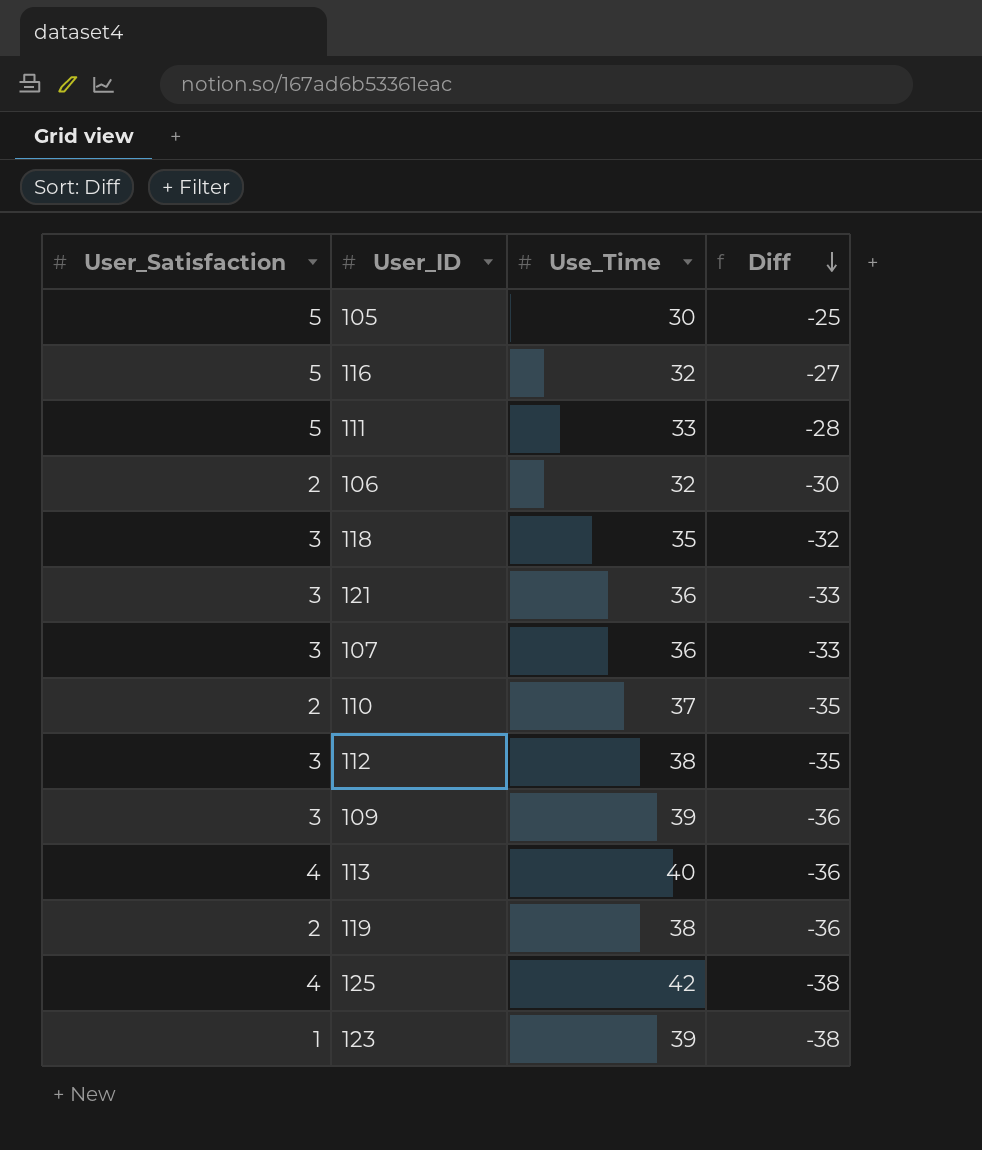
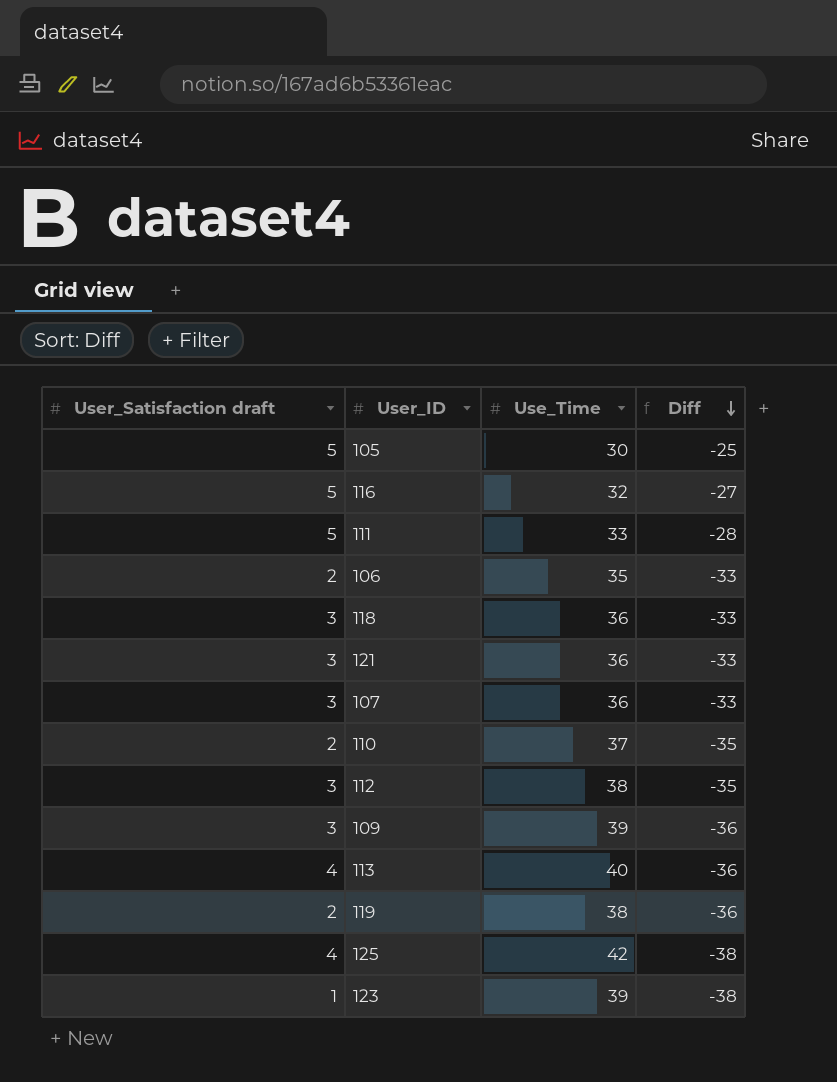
column name: User_Satisfaction -> User_Satisfaction draft
106 | Use_Time: 32 -> 35
106 | Diff: -30 -> -33
118 | Use_Time: 35 -> 36
118 | Diff: -32 -> -33

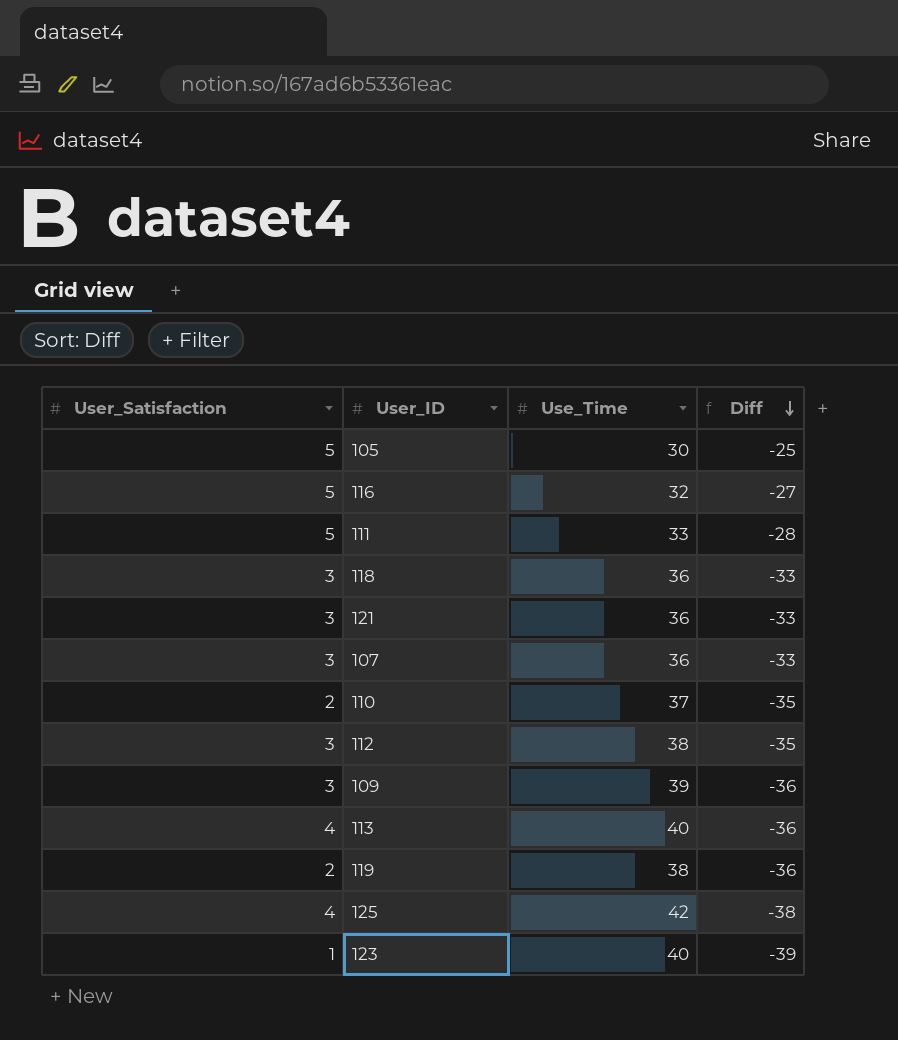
column name: User_Satisfaction draft -> User_Satisfaction
row 106: 2 | 35 | -33 -> none
123 | Use_Time: 39 -> 40
123 | Diff: -38 -> -39

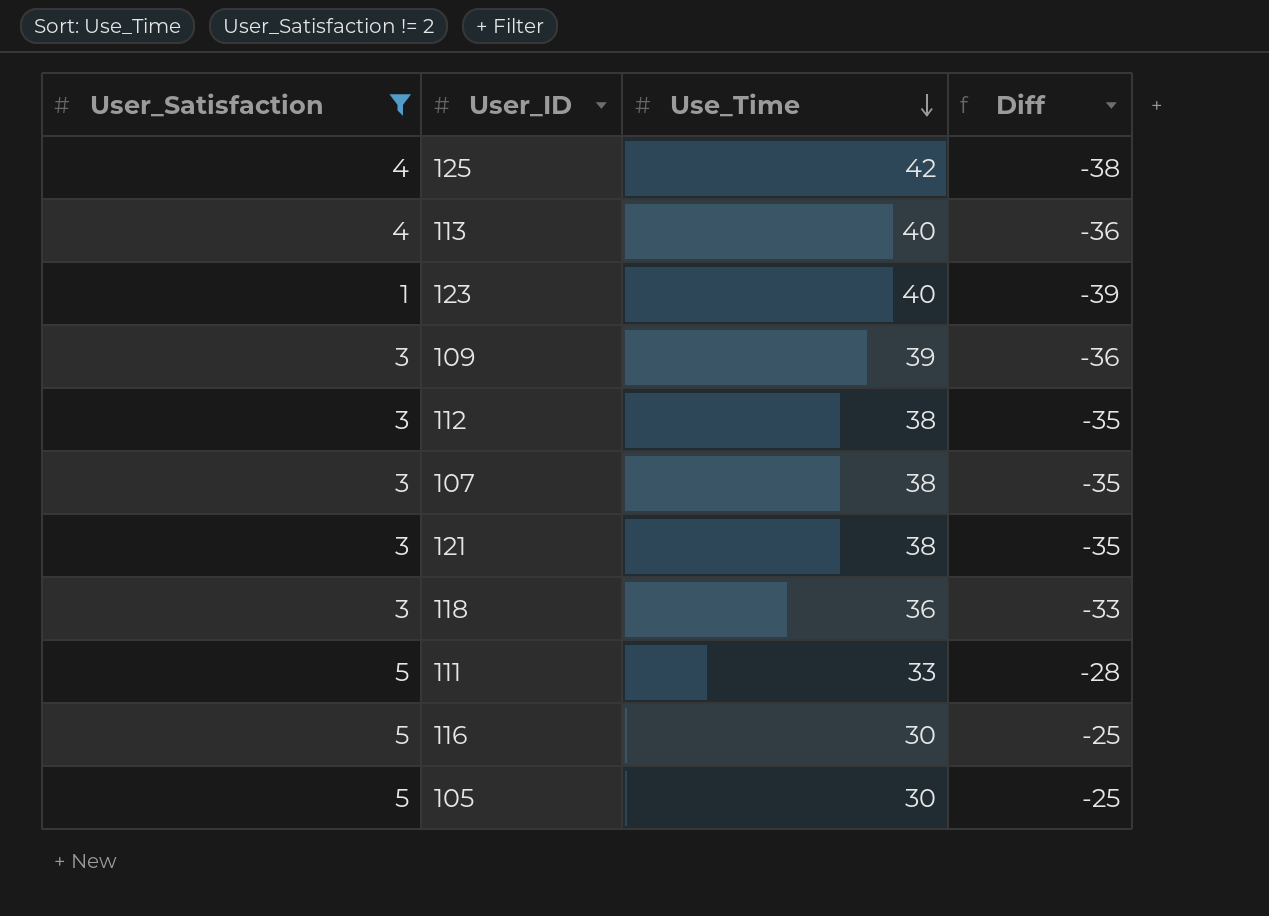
filter: none -> User_Satisfaction != 2
row order: Diff descending -> Use_Time descending
107 | Use_Time: 36 -> 38
107 | Diff: -33 -> -35
121 | Use_Time: 36 -> 38
121 | Diff: -33 -> -35
116 | Use_Time: 32 -> 30
116 | Diff: -27 -> -25

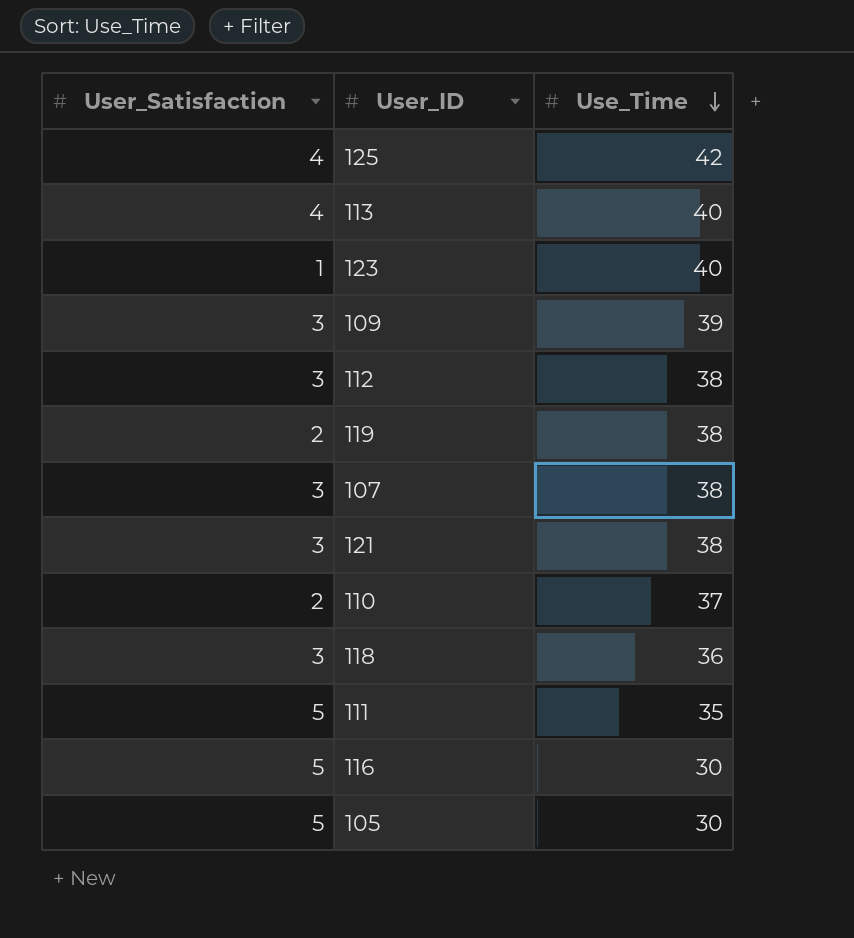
filter: User_Satisfaction != 2 -> none
column Diff | formula: [User_Satisfaction] - [Use_Time] -> none
111 | Use_Time: 33 -> 35

